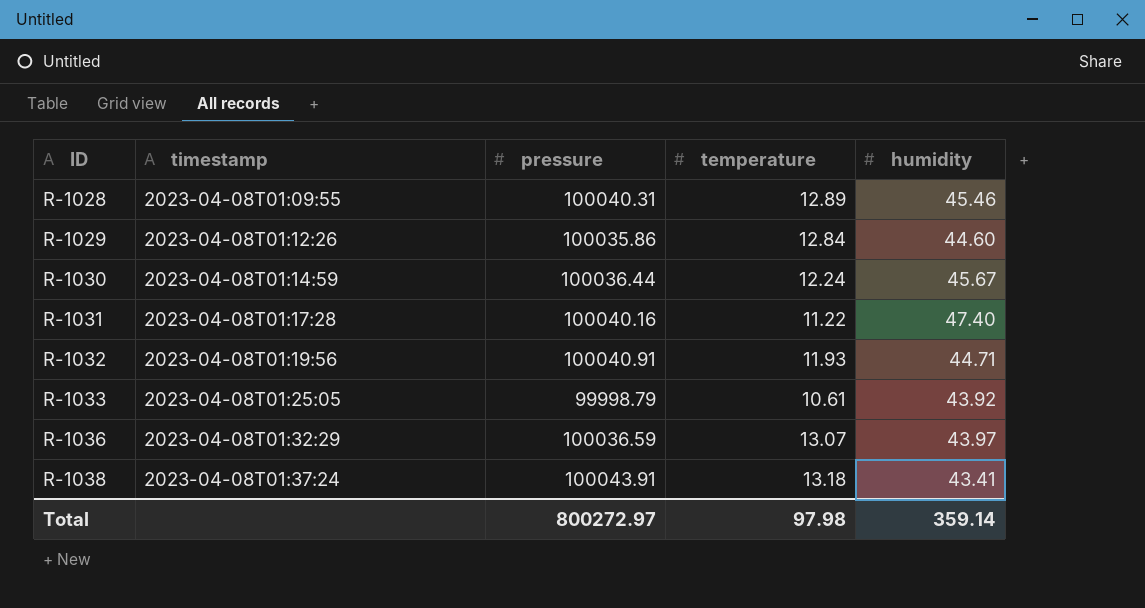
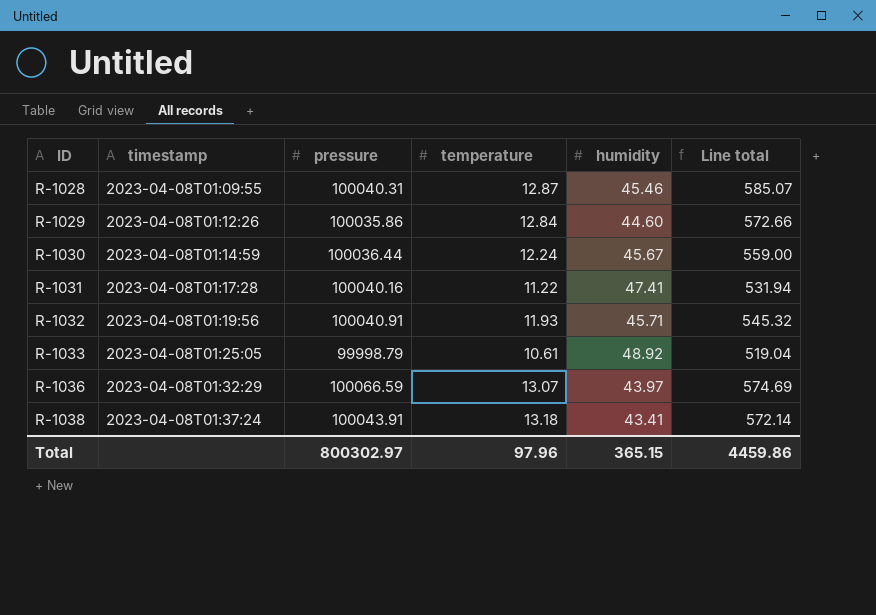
column Line total | formula: none -> [temperature] * [humidity]
R-1028 | temperature: 12.89 -> 12.87
R-1031 | humidity: 47.40 -> 47.41
R-1032 | humidity: 44.71 -> 45.71
R-1033 | humidity: 43.92 -> 48.92
R-1036 | pressure: 100036.59 -> 100066.59
Total | pressure: 800272.97 -> 800302.97
Total | temperature: 97.98 -> 97.96
Total | humidity: 359.14 -> 365.15

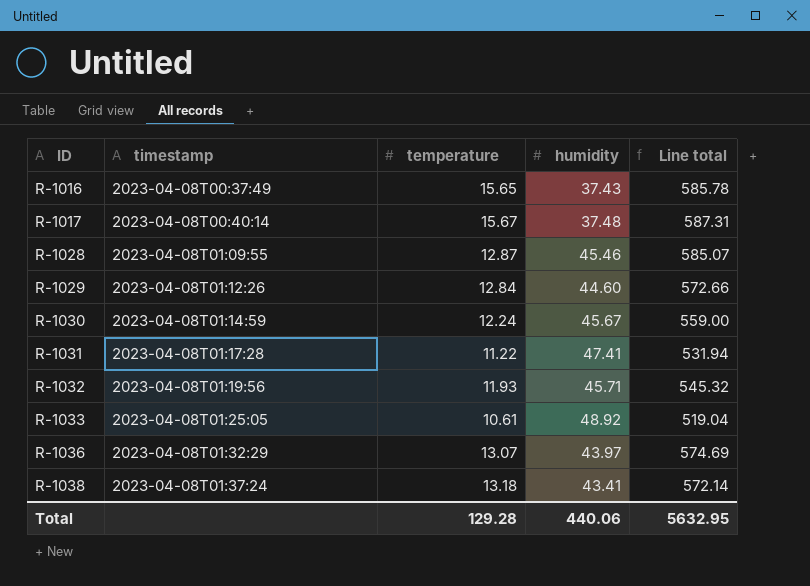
column pressure | position: 3 -> none
row R-1016: none -> 2023-04-08T00:37:49 | 15.65 | 37.43 | 585.78
row R-1017: none -> 2023-04-08T00:40:14 | 15.67 | 37.48 | 587.31
Total | temperature: 97.96 -> 129.28
Total | humidity: 365.15 -> 440.06
Total | Line total: 4459.86 -> 5632.95

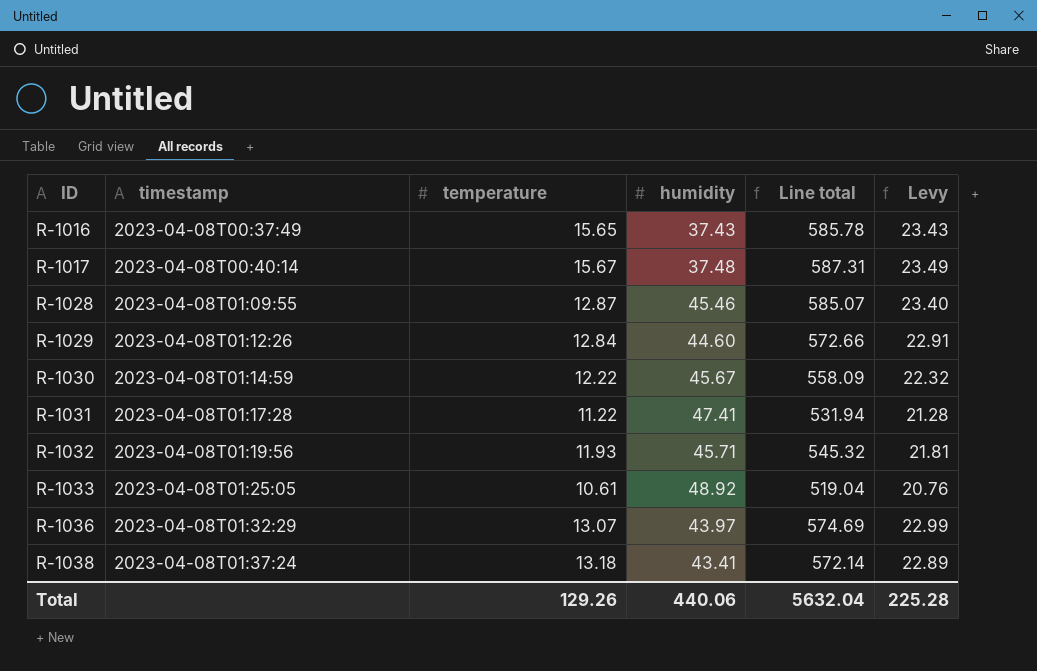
column Levy | formula: none -> [Line total] * 0.04
R-1030 | temperature: 12.24 -> 12.22
R-1030 | Line total: 559.00 -> 558.09
Total | temperature: 129.28 -> 129.26
Total | Line total: 5632.95 -> 5632.04

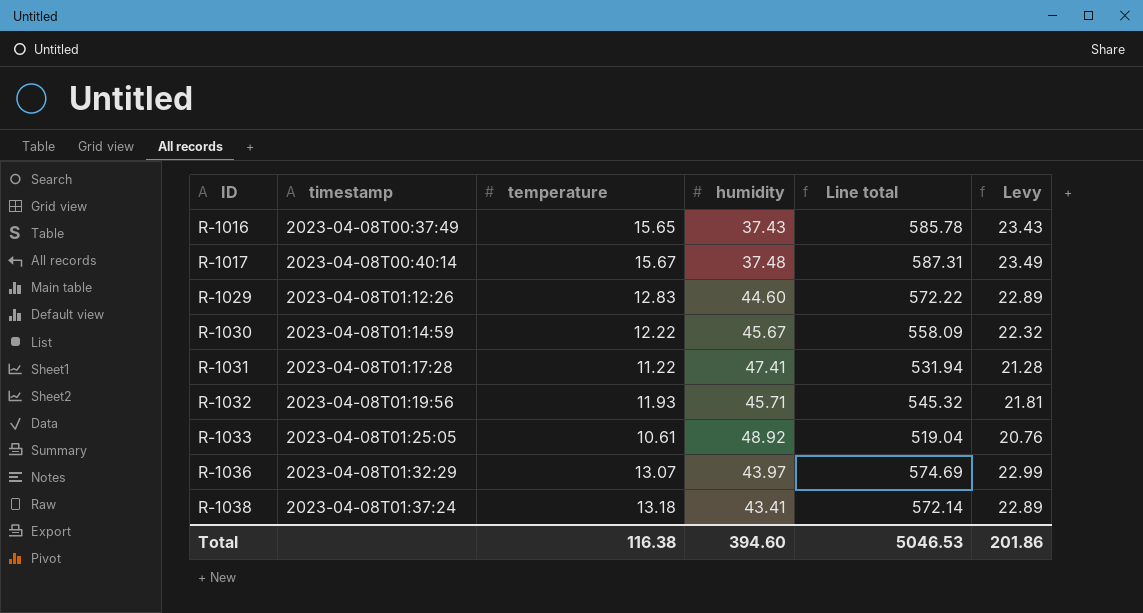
row R-1028: 2023-04-08T01:09:55 | 12.87 | 45.46 | 585.07 | 23.40 -> none
R-1029 | temperature: 12.84 -> 12.83
R-1029 | Line total: 572.66 -> 572.22
R-1029 | Levy: 22.91 -> 22.89
Total | temperature: 129.26 -> 116.38
Total | humidity: 440.06 -> 394.60
Total | Line total: 5632.04 -> 5046.53
Total | Levy: 225.28 -> 201.86

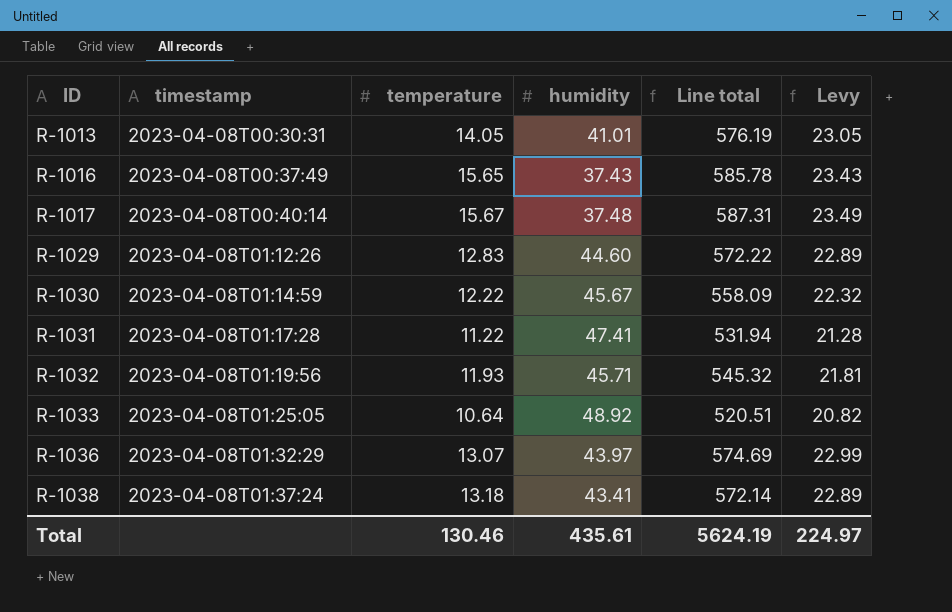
row R-1013: none -> 2023-04-08T00:30:31 | 14.05 | 41.01 | 576.19 | 23.05
R-1033 | temperature: 10.61 -> 10.64
R-1033 | Line total: 519.04 -> 520.51
R-1033 | Levy: 20.76 -> 20.82
Total | temperature: 116.38 -> 130.46
Total | humidity: 394.60 -> 435.61
Total | Line total: 5046.53 -> 5624.19
Total | Levy: 201.86 -> 224.97

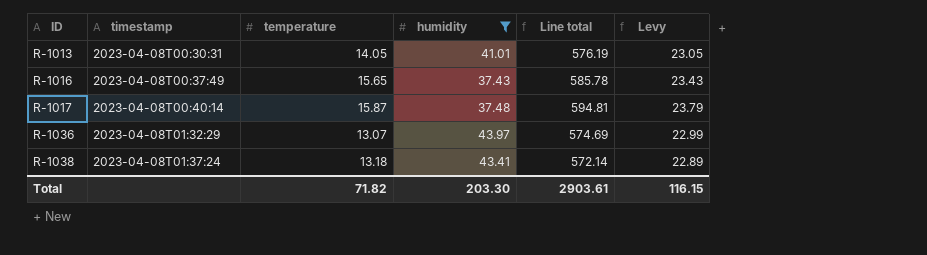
filter: none -> humidity <= 43.97
R-1017 | temperature: 15.67 -> 15.87
R-1017 | Line total: 587.31 -> 594.81
R-1017 | Levy: 23.49 -> 23.79
Total | temperature: 130.46 -> 71.82
Total | humidity: 435.61 -> 203.30
Total | Line total: 5624.19 -> 2903.61
Total | Levy: 224.97 -> 116.15

